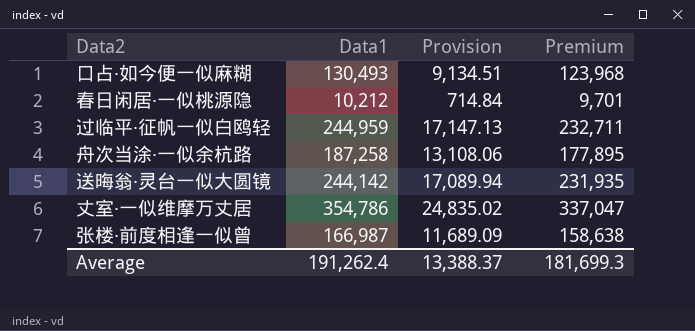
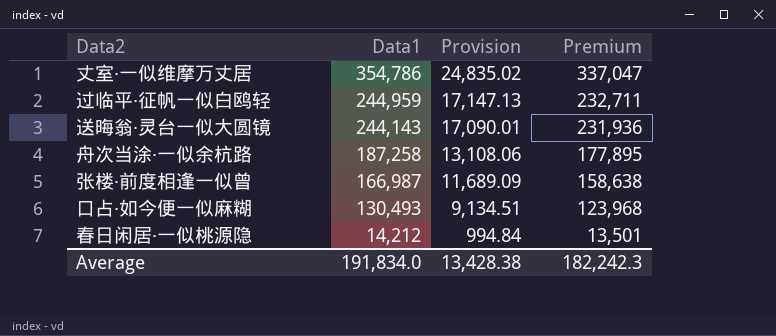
row order: none -> Data1 descending
送晦翁·灵台一似大圆镜 | Data1: 244,142 -> 244,143
送晦翁·灵台一似大圆镜 | Provision: 17,089.94 -> 17,090.01
送晦翁·灵台一似大圆镜 | Premium: 231,935 -> 231,936
春日闲居·一似桃源隐 | Data1: 10,212 -> 14,212
春日闲居·一似桃源隐 | Provision: 714.84 -> 994.84
春日闲居·一似桃源隐 | Premium: 9,701 -> 13,501
Average | Data1: 191,262.4 -> 191,834.0
Average | Provision: 13,388.37 -> 13,428.38
Average | Premium: 181,699.3 -> 182,242.3

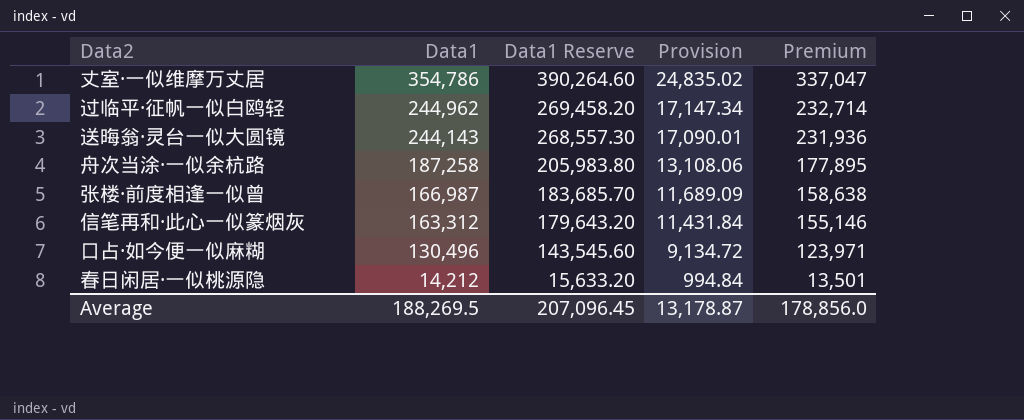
column Data1 Reserve | formula: none -> [Data1] * 1.1
过临平·征帆一似白鸥轻 | Data1: 244,959 -> 244,962
过临平·征帆一似白鸥轻 | Provision: 17,147.13 -> 17,147.34
过临平·征帆一似白鸥轻 | Premium: 232,711 -> 232,714
row 信笔再和·此心一似篆烟灰: none -> 163,312 | 179,643.20 | 11,431.84 | 155,146
口占·如今便一似麻糊 | Data1: 130,493 -> 130,496
口占·如今便一似麻糊 | Provision: 9,134.51 -> 9,134.72
口占·如今便一似麻糊 | Premium: 123,968 -> 123,971
Average | Data1: 191,834.0 -> 188,269.5
Average | Provision: 13,428.38 -> 13,178.87
Average | Premium: 182,242.3 -> 178,856.0

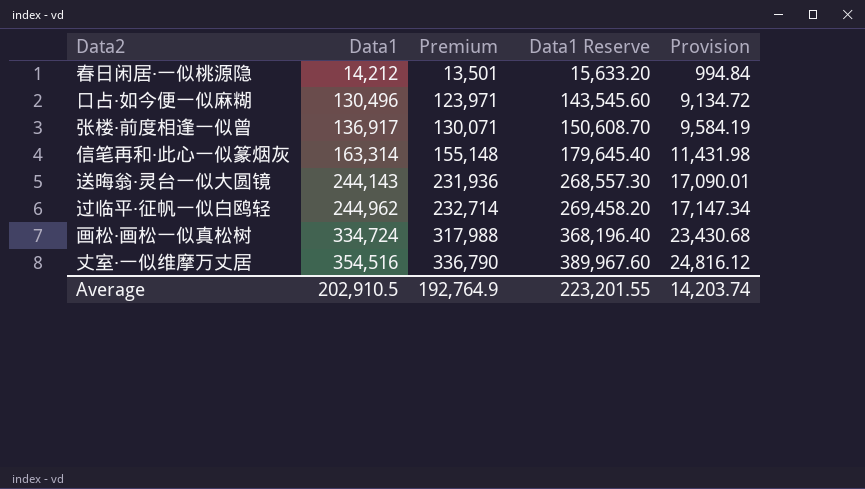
row order: Data1 descending -> Data1 ascending
column Premium | position: 5 -> 3
row 舟次当涂·一似余杭路: 187,258 | 205,983.80 | 13,108.06 | 177,895 -> none
张楼·前度相逢一似曾 | Data1: 166,987 -> 136,917
张楼·前度相逢一似曾 | Premium: 158,638 -> 130,071
张楼·前度相逢一似曾 | Data1 Reserve: 183,685.70 -> 150,608.70
张楼·前度相逢一似曾 | Provision: 11,689.09 -> 9,584.19
信笔再和·此心一似篆烟灰 | Data1: 163,312 -> 163,314
信笔再和·此心一似篆烟灰 | Premium: 155,146 -> 155,148
信笔再和·此心一似篆烟灰 | Data1 Reserve: 179,643.20 -> 179,645.40
信笔再和·此心一似篆烟灰 | Provision: 11,431.84 -> 11,431.98
row 画松·画松一似真松树: none -> 334,724 | 317,988 | 368,196.40 | 23,430.68
丈室·一似维摩万丈居 | Data1: 354,786 -> 354,516
丈室·一似维摩万丈居 | Premium: 337,047 -> 336,790
丈室·一似维摩万丈居 | Data1 Reserve: 390,264.60 -> 389,967.60
丈室·一似维摩万丈居 | Provision: 24,835.02 -> 24,816.12
Average | Data1: 188,269.5 -> 202,910.5
Average | Premium: 178,856.0 -> 192,764.9
Average | Data1 Reserve: 207,096.45 -> 223,201.55
Average | Provision: 13,178.87 -> 14,203.74

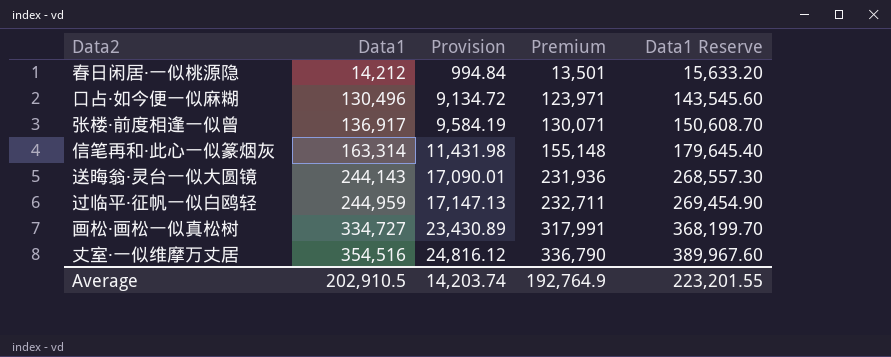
column Provision | position: 5 -> 3
过临平·征帆一似白鸥轻 | Data1: 244,962 -> 244,959
过临平·征帆一似白鸥轻 | Provision: 17,147.34 -> 17,147.13
过临平·征帆一似白鸥轻 | Premium: 232,714 -> 232,711
过临平·征帆一似白鸥轻 | Data1 Reserve: 269,458.20 -> 269,454.90
画松·画松一似真松树 | Data1: 334,724 -> 334,727
画松·画松一似真松树 | Provision: 23,430.68 -> 23,430.89
画松·画松一似真松树 | Premium: 317,988 -> 317,991
画松·画松一似真松树 | Data1 Reserve: 368,196.40 -> 368,199.70

